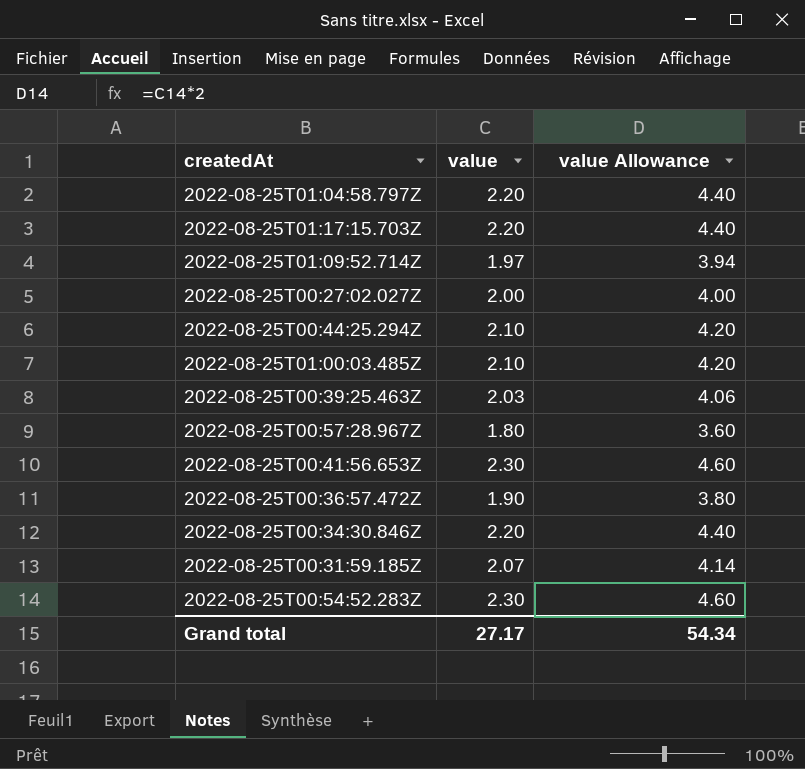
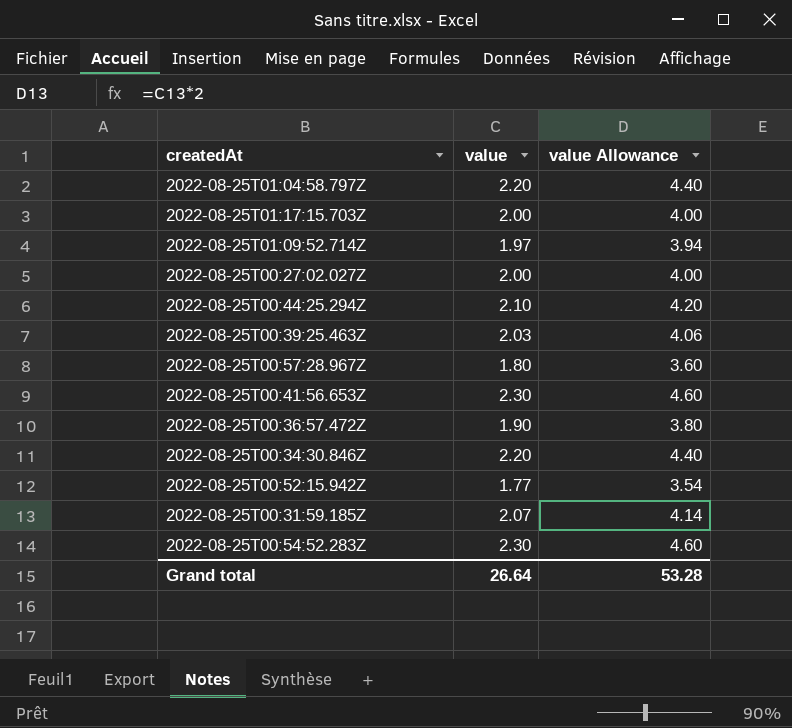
row 2022-08-25T01:00:03.485Z: 2.10 | 4.20 -> none
2022-08-25T01:17:15.703Z | value: 2.20 -> 2.00
2022-08-25T01:17:15.703Z | value Allowance: 4.40 -> 4.00
row 2022-08-25T00:52:15.942Z: none -> 1.77 | 3.54
Grand total | value: 27.17 -> 26.64
Grand total | value Allowance: 54.34 -> 53.28

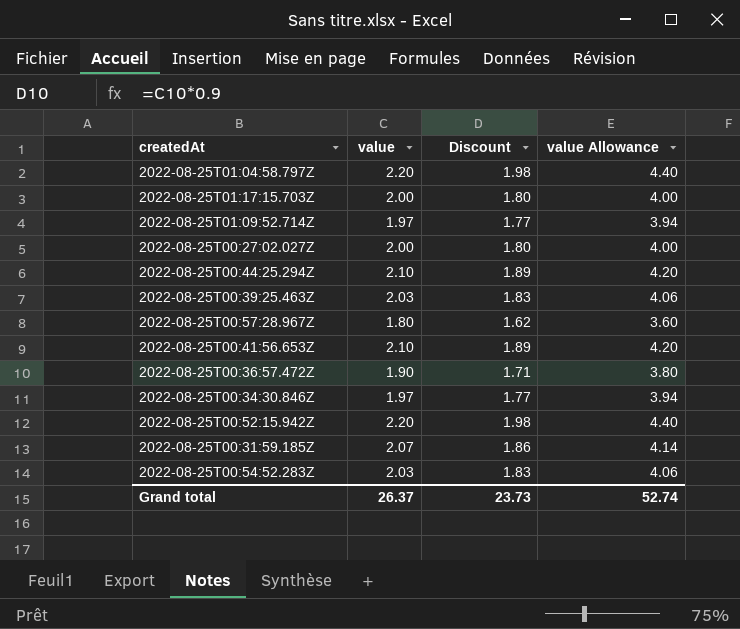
column Discount | formula: none -> [value] * 0.9
2022-08-25T00:41:56.653Z | value: 2.30 -> 2.10
2022-08-25T00:41:56.653Z | value Allowance: 4.60 -> 4.20
2022-08-25T00:34:30.846Z | value: 2.20 -> 1.97
2022-08-25T00:34:30.846Z | value Allowance: 4.40 -> 3.94
2022-08-25T00:52:15.942Z | value: 1.77 -> 2.20
2022-08-25T00:52:15.942Z | value Allowance: 3.54 -> 4.40
2022-08-25T00:54:52.283Z | value: 2.30 -> 2.03
2022-08-25T00:54:52.283Z | value Allowance: 4.60 -> 4.06
Grand total | value: 26.64 -> 26.37
Grand total | value Allowance: 53.28 -> 52.74

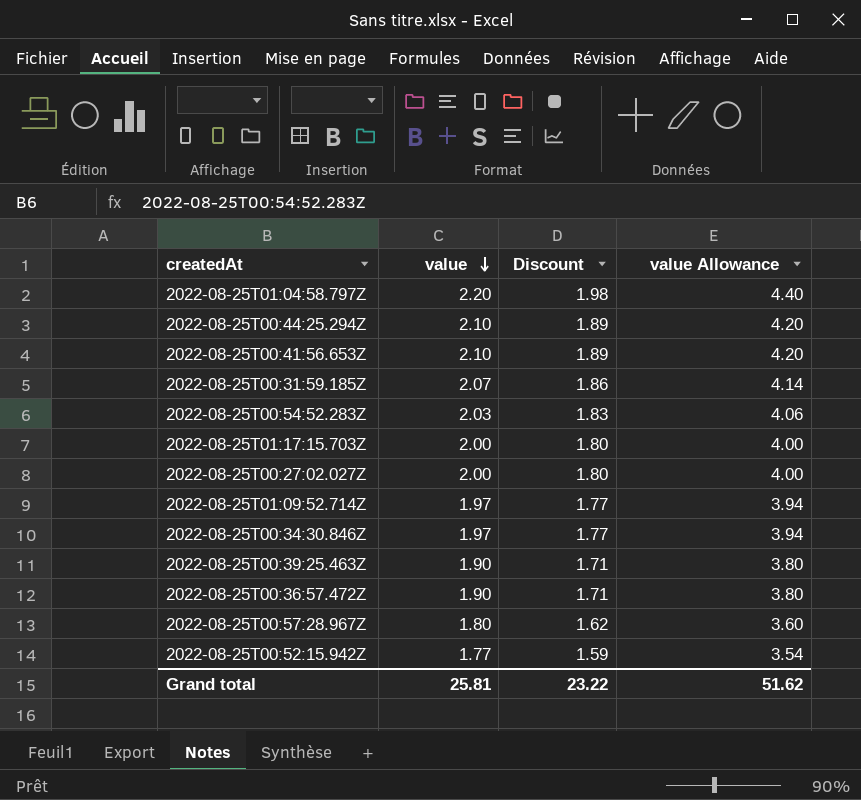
row order: none -> value descending
2022-08-25T00:39:25.463Z | value: 2.03 -> 1.90
2022-08-25T00:39:25.463Z | Discount: 1.83 -> 1.71
2022-08-25T00:39:25.463Z | value Allowance: 4.06 -> 3.80
2022-08-25T00:52:15.942Z | value: 2.20 -> 1.77
2022-08-25T00:52:15.942Z | Discount: 1.98 -> 1.59
2022-08-25T00:52:15.942Z | value Allowance: 4.40 -> 3.54
Grand total | value: 26.37 -> 25.81
Grand total | Discount: 23.73 -> 23.22
Grand total | value Allowance: 52.74 -> 51.62

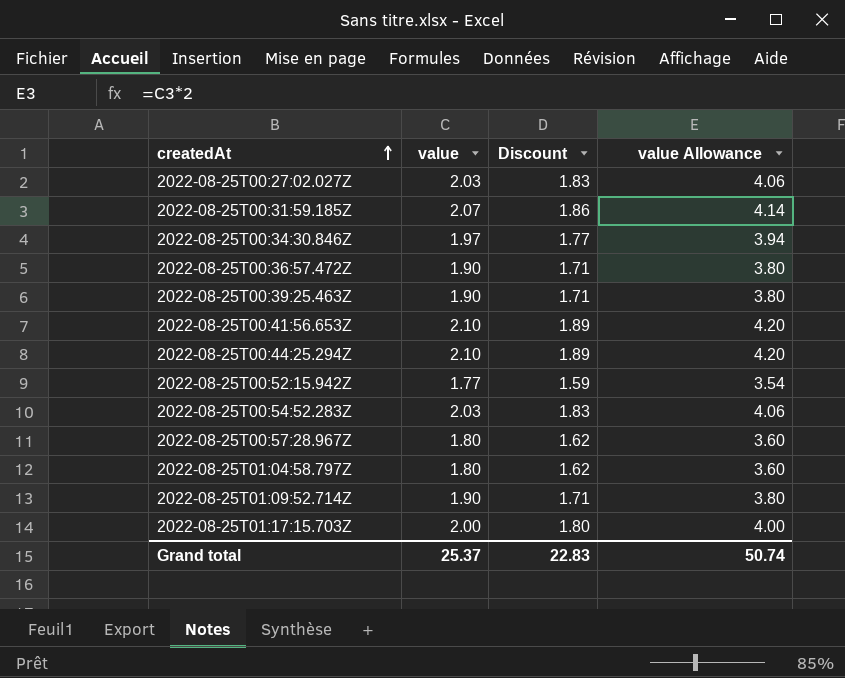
row order: value descending -> createdAt ascending
2022-08-25T00:27:02.027Z | value: 2.00 -> 2.03
2022-08-25T00:27:02.027Z | Discount: 1.80 -> 1.83
2022-08-25T00:27:02.027Z | value Allowance: 4.00 -> 4.06
2022-08-25T01:04:58.797Z | value: 2.20 -> 1.80
2022-08-25T01:04:58.797Z | Discount: 1.98 -> 1.62
2022-08-25T01:04:58.797Z | value Allowance: 4.40 -> 3.60
2022-08-25T01:09:52.714Z | value: 1.97 -> 1.90
2022-08-25T01:09:52.714Z | Discount: 1.77 -> 1.71
2022-08-25T01:09:52.714Z | value Allowance: 3.94 -> 3.80
Grand total | value: 25.81 -> 25.37
Grand total | Discount: 23.22 -> 22.83
Grand total | value Allowance: 51.62 -> 50.74

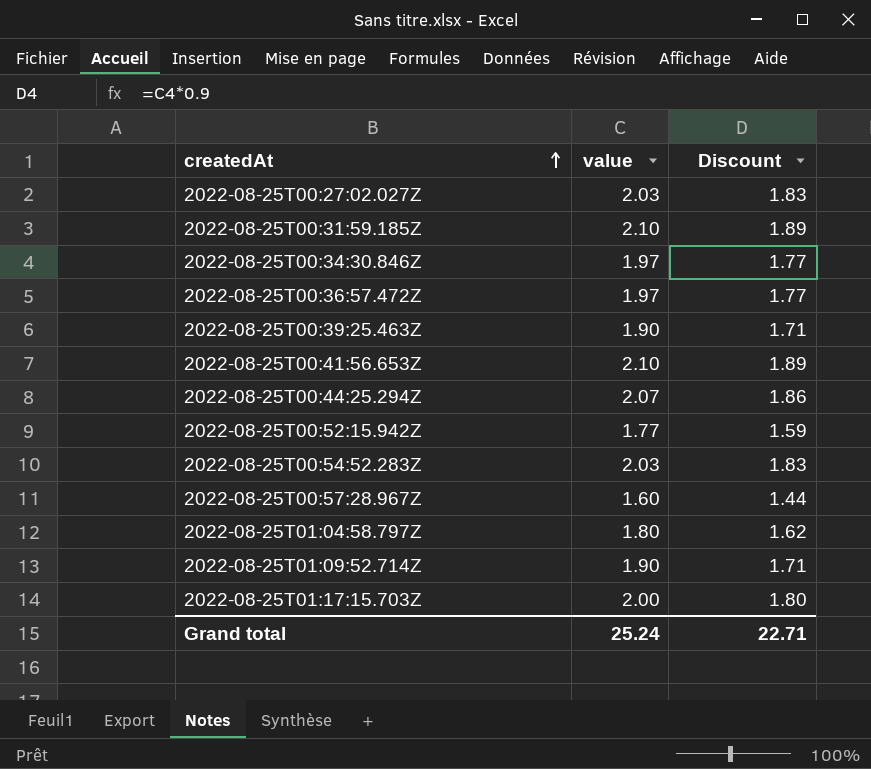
column value Allowance | formula: [value] * 2 -> none
2022-08-25T00:31:59.185Z | value: 2.07 -> 2.10
2022-08-25T00:31:59.185Z | Discount: 1.86 -> 1.89
2022-08-25T00:36:57.472Z | value: 1.90 -> 1.97
2022-08-25T00:36:57.472Z | Discount: 1.71 -> 1.77
2022-08-25T00:44:25.294Z | value: 2.10 -> 2.07
2022-08-25T00:44:25.294Z | Discount: 1.89 -> 1.86
2022-08-25T00:57:28.967Z | value: 1.80 -> 1.60
2022-08-25T00:57:28.967Z | Discount: 1.62 -> 1.44
Grand total | value: 25.37 -> 25.24
Grand total | Discount: 22.83 -> 22.71

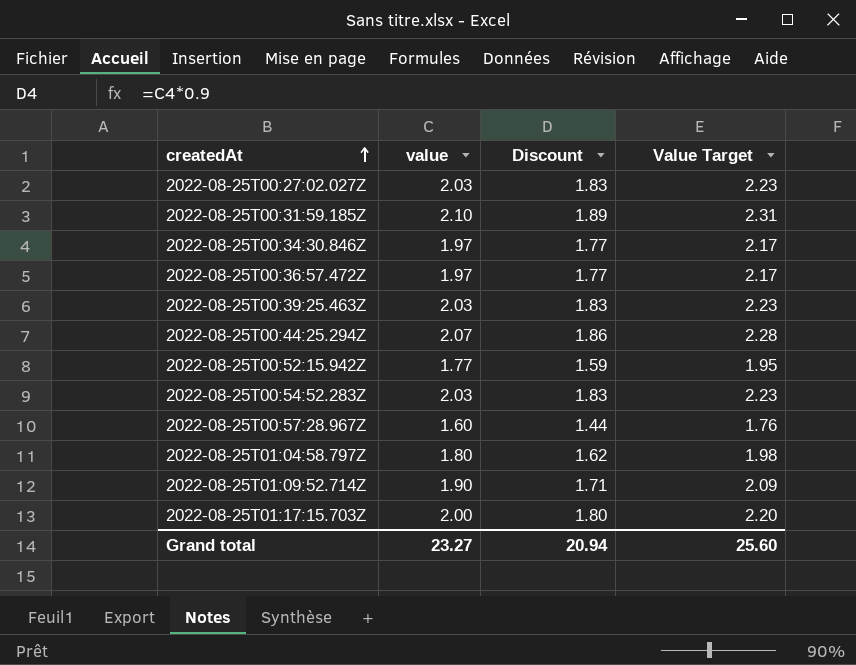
column Value Target | formula: none -> [value] * 1.1
row 2022-08-25T00:41:56.653Z: 2.10 | 1.89 -> none
2022-08-25T00:39:25.463Z | value: 1.90 -> 2.03
2022-08-25T00:39:25.463Z | Discount: 1.71 -> 1.83
Grand total | value: 25.24 -> 23.27
Grand total | Discount: 22.71 -> 20.94

